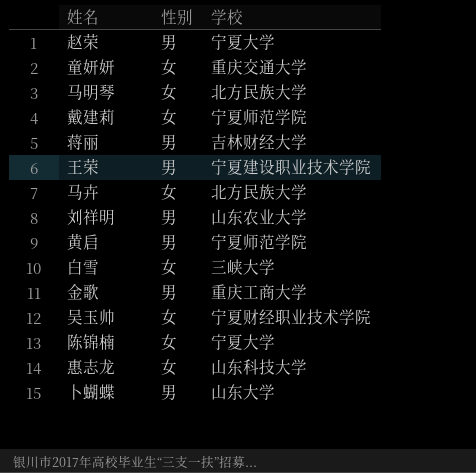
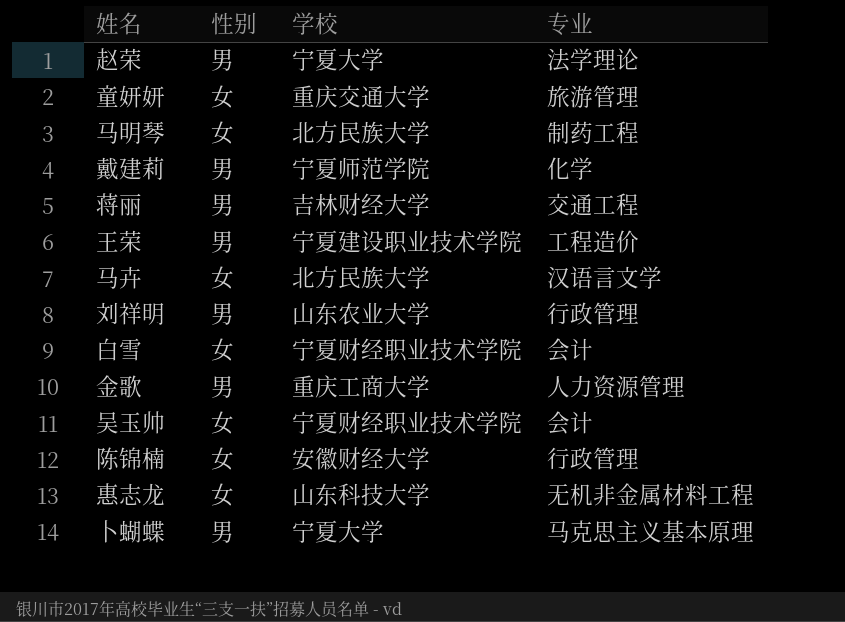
column 专业 | position: none -> 4
row 黄启: 男 | 宁夏师范学院 -> none
戴建莉 | 性别: 女 -> 男
白雪 | 学校: 三峡大学 -> 宁夏财经职业技术学院
陈锦楠 | 学校: 宁夏大学 -> 安徽财经大学
卜蝴蝶 | 学校: 山东大学 -> 宁夏大学

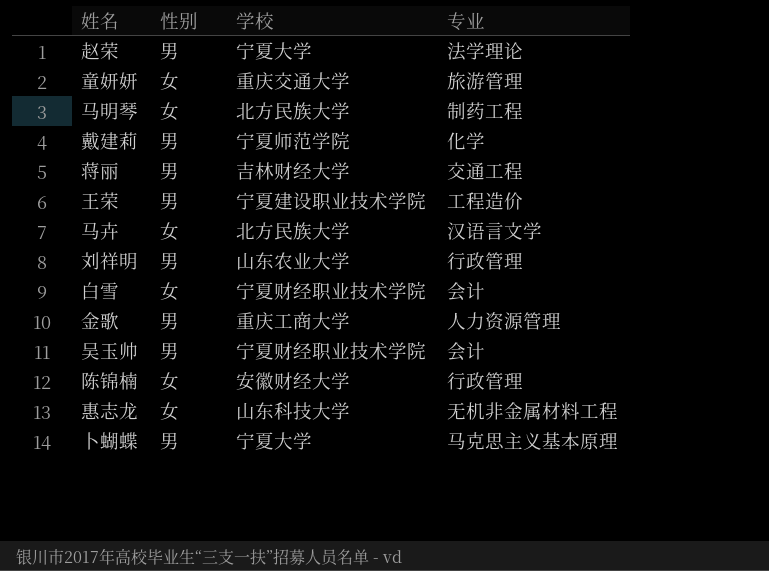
吴玉帅 | 性别: 女 -> 男

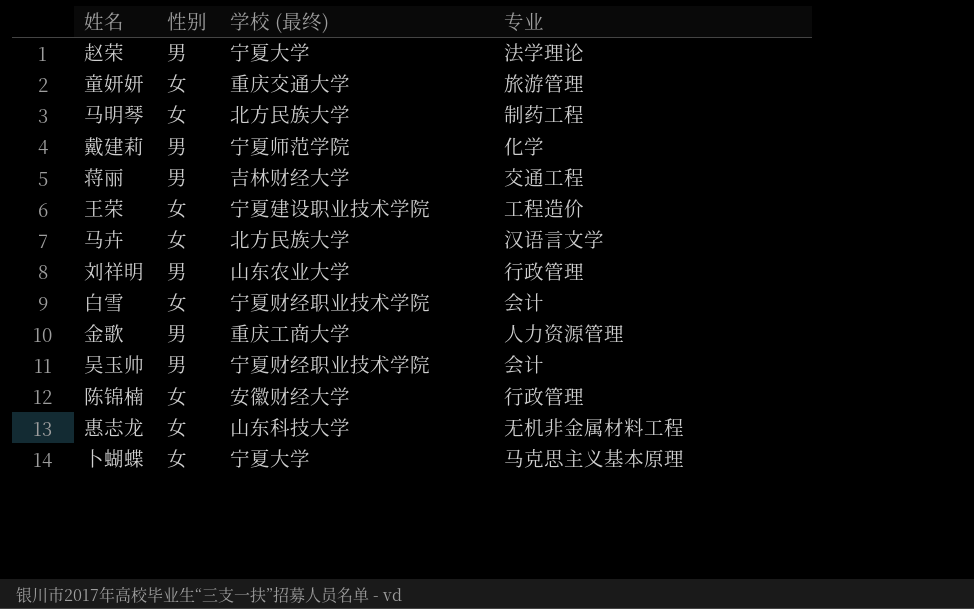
column name: 学校 -> 学校 (最终)
王荣 | 性别: 男 -> 女
卜蝴蝶 | 性别: 男 -> 女

